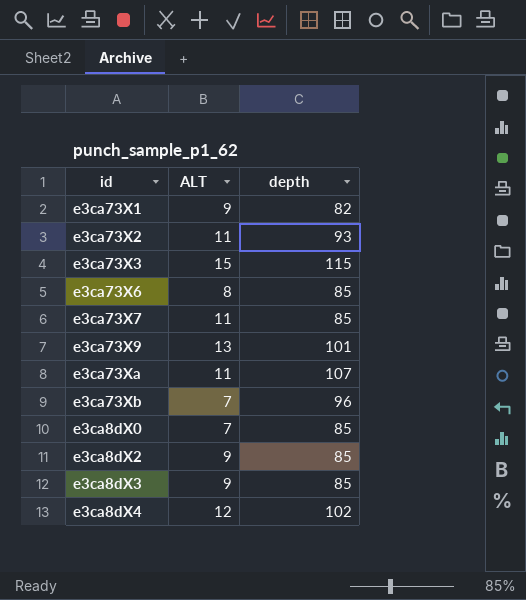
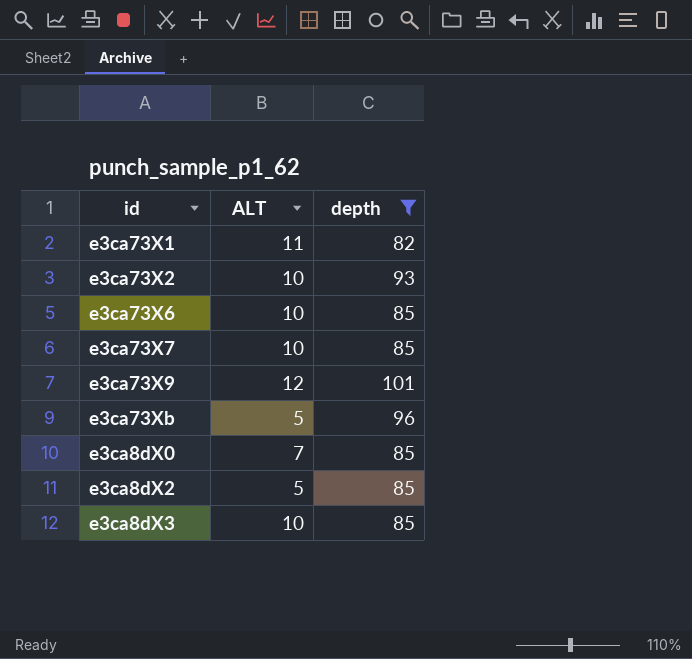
filter: none -> depth <= 101
e3ca73X1 | ALT: 9 -> 11
e3ca73X2 | ALT: 11 -> 10
e3ca73X6 | ALT: 8 -> 10
e3ca73X7 | ALT: 11 -> 10
e3ca73X9 | ALT: 13 -> 12
e3ca73Xb | ALT: 7 -> 5
e3ca8dX2 | ALT: 9 -> 5
e3ca8dX3 | ALT: 9 -> 10

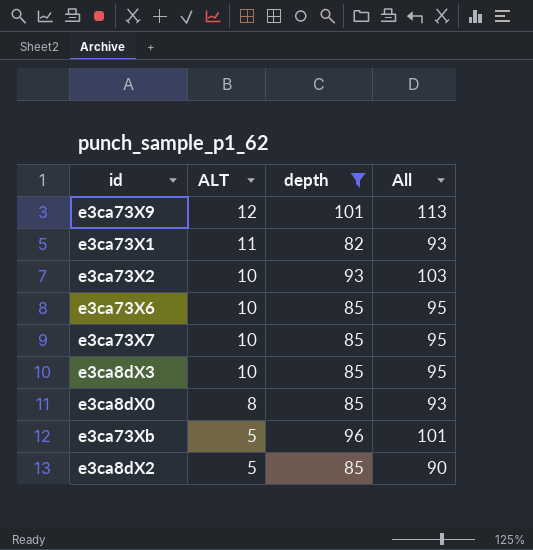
row order: none -> ALT descending
column All | formula: none -> [ALT] + [depth]
e3ca8dX0 | ALT: 7 -> 8

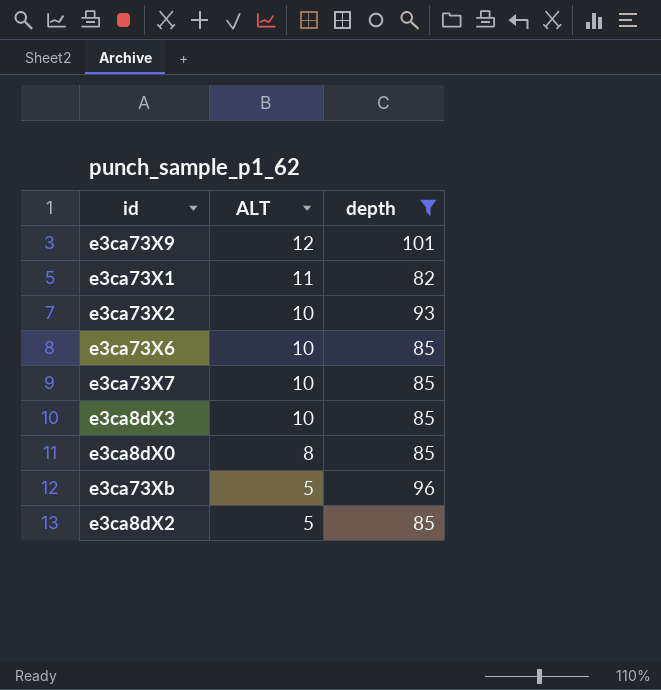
column All | formula: [ALT] + [depth] -> none

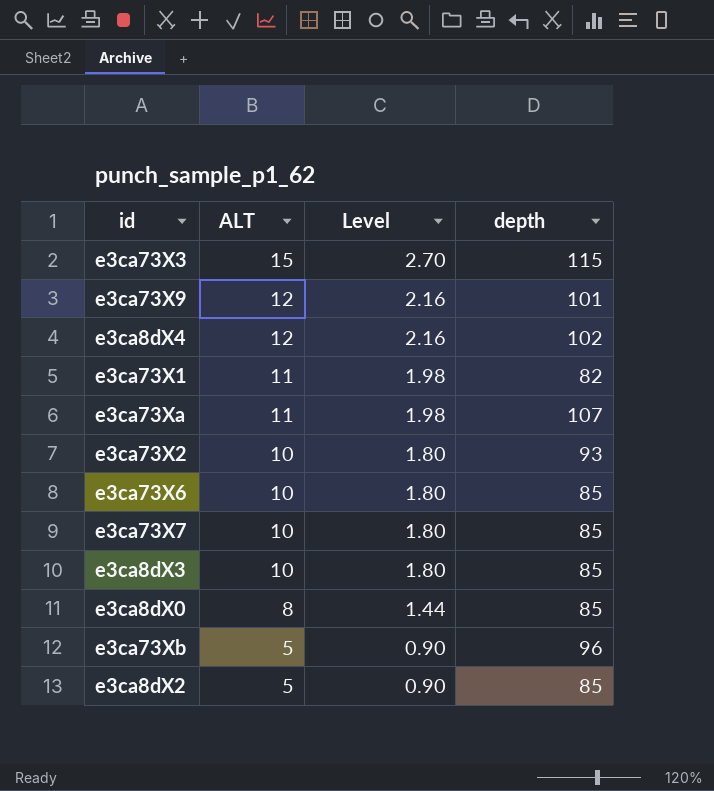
filter: depth <= 101 -> none
column Level | formula: none -> [ALT] * 0.18

